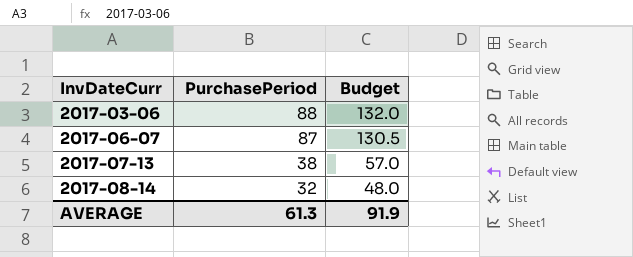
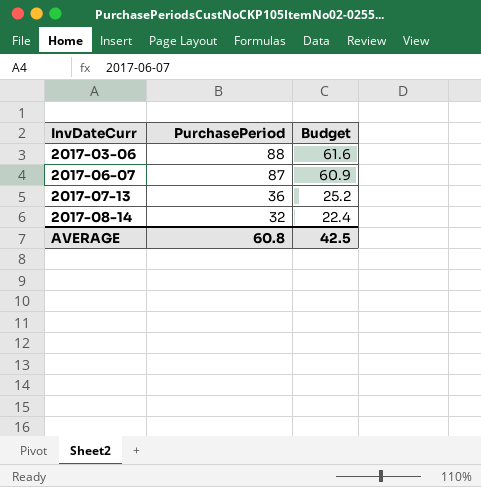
column Budget | formula: [PurchasePeriod] * 1.5 -> [PurchasePeriod] * 0.7
2017-07-13 | PurchasePeriod: 38 -> 36
AVERAGE | PurchasePeriod: 61.3 -> 60.8
AVERAGE | Budget: 91.9 -> 42.5

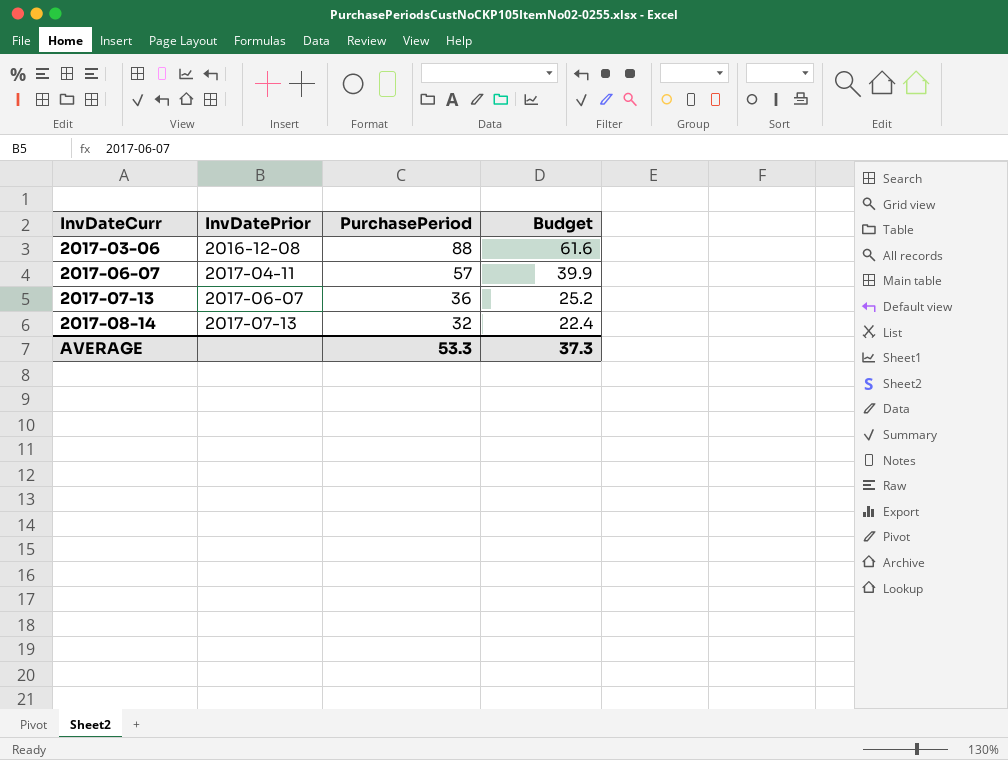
column InvDatePrior | position: none -> 2
2017-06-07 | PurchasePeriod: 87 -> 57
2017-06-07 | Budget: 60.9 -> 39.9
AVERAGE | PurchasePeriod: 60.8 -> 53.3
AVERAGE | Budget: 42.5 -> 37.3

